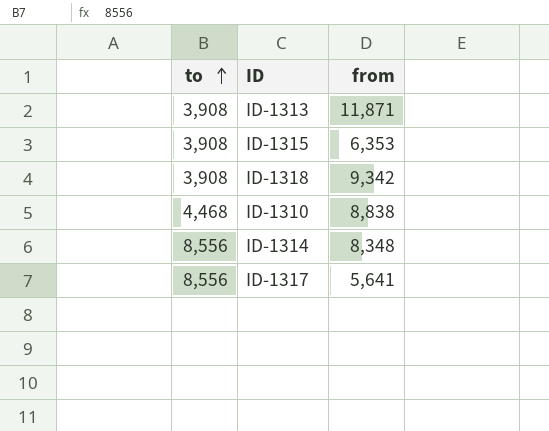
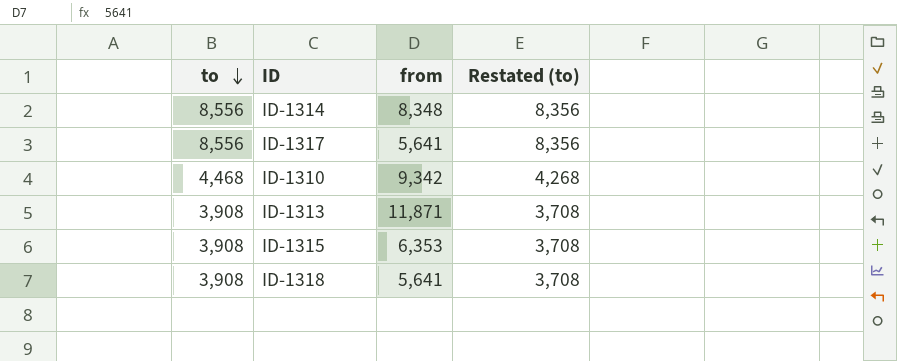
row order: to ascending -> to descending
column Restated (to) | formula: none -> [to] - 200
ID-1310 | from: 8,838 -> 9,342
ID-1318 | from: 9,342 -> 5,641

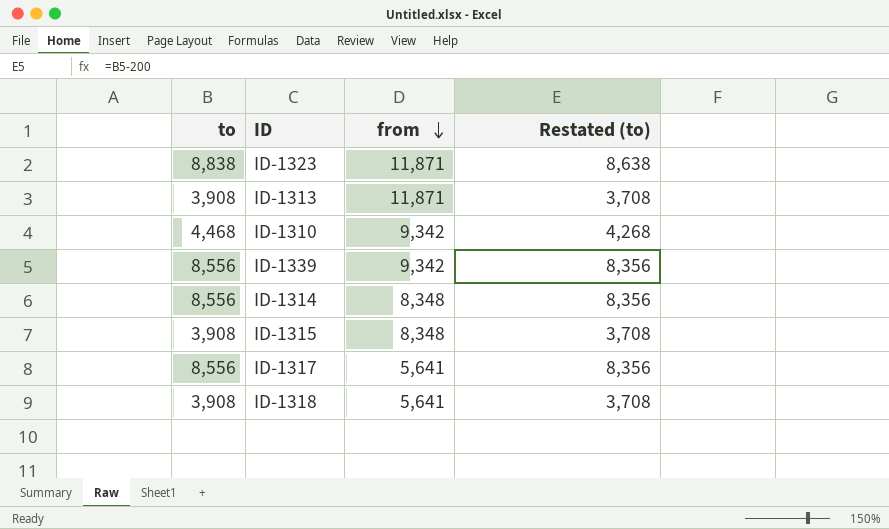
row order: to descending -> from descending
row ID-1323: none -> 8,838 | 11,871 | 8,638
row ID-1339: none -> 8,556 | 9,342 | 8,356
ID-1315 | from: 6,353 -> 8,348

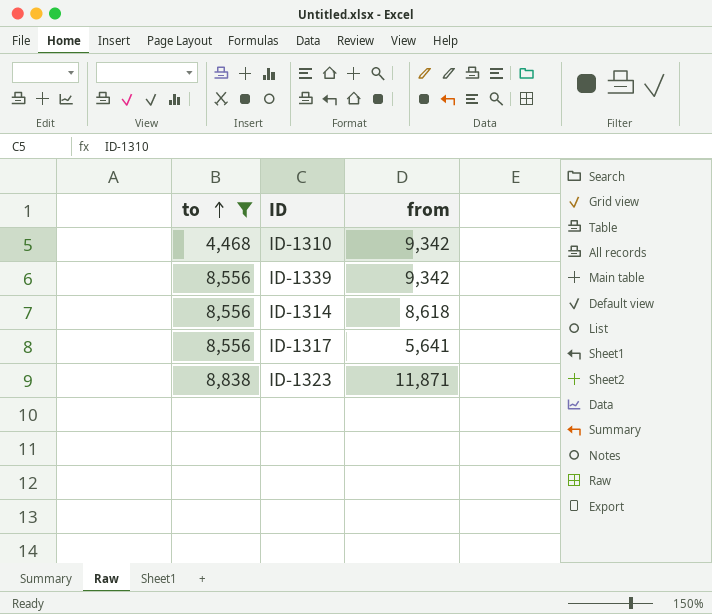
filter: none -> to != 3,908
row order: from descending -> to ascending
column Restated (to) | formula: [to] - 200 -> none
ID-1314 | from: 8,348 -> 8,618

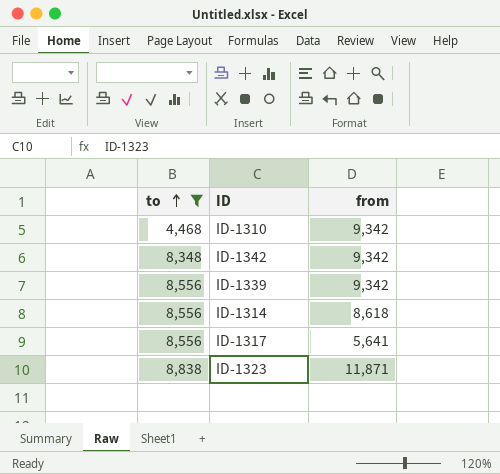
row ID-1342: none -> 8,348 | 9,342

